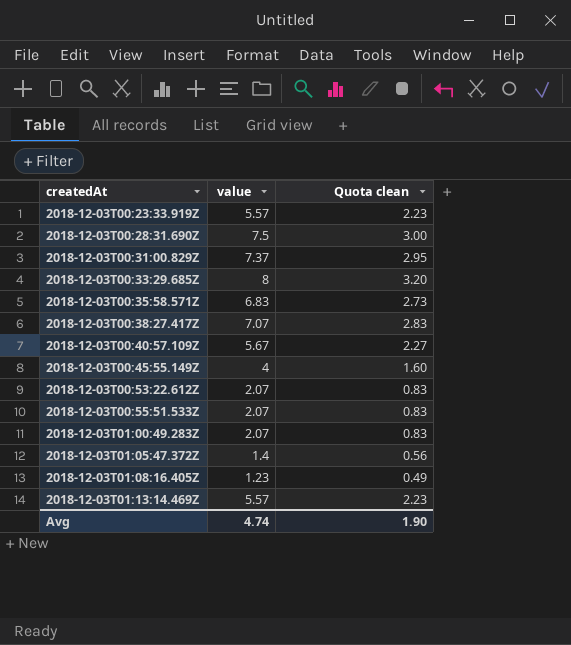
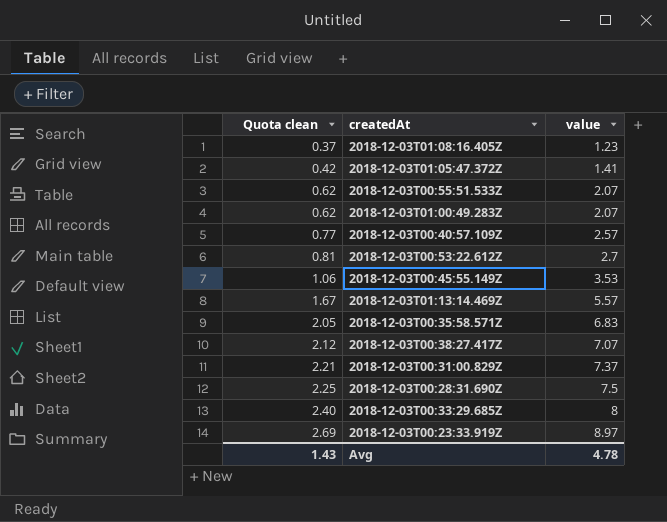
row order: createdAt ascending -> Quota clean ascending
column Quota clean | formula: [value] * 0.4 -> [value] * 0.3
column Quota clean | position: 3 -> 1
2018-12-03T01:05:47.372Z | value: 1.4 -> 1.41
2018-12-03T00:40:57.109Z | value: 5.67 -> 2.57
2018-12-03T00:53:22.612Z | value: 2.07 -> 2.7
2018-12-03T00:45:55.149Z | value: 4 -> 3.53
2018-12-03T00:23:33.919Z | value: 5.57 -> 8.97
Avg | Quota clean: 1.90 -> 1.43
Avg | value: 4.74 -> 4.78

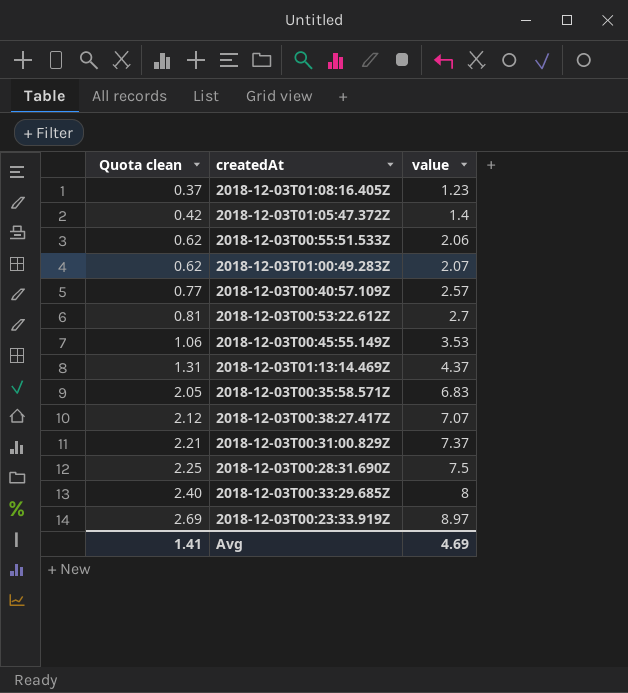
2018-12-03T01:05:47.372Z | value: 1.41 -> 1.4
2018-12-03T00:55:51.533Z | value: 2.07 -> 2.06
2018-12-03T01:13:14.469Z | Quota clean: 1.67 -> 1.31
2018-12-03T01:13:14.469Z | value: 5.57 -> 4.37
Avg | Quota clean: 1.43 -> 1.41
Avg | value: 4.78 -> 4.69

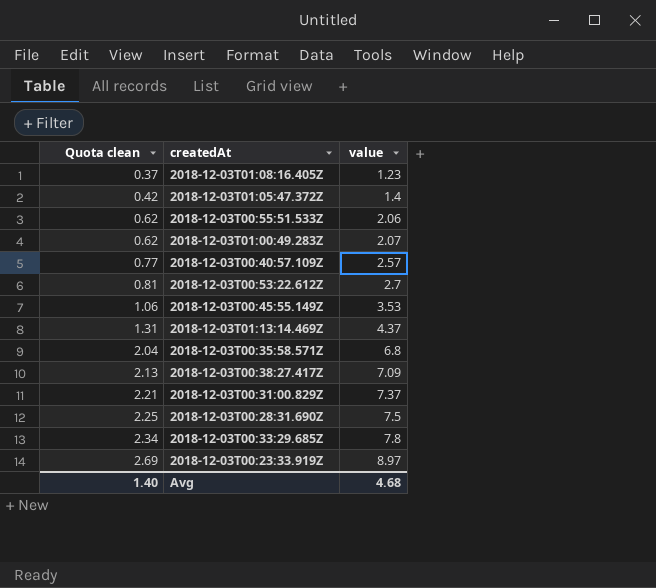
2018-12-03T00:35:58.571Z | Quota clean: 2.05 -> 2.04
2018-12-03T00:35:58.571Z | value: 6.83 -> 6.8
2018-12-03T00:38:27.417Z | Quota clean: 2.12 -> 2.13
2018-12-03T00:38:27.417Z | value: 7.07 -> 7.09
2018-12-03T00:33:29.685Z | Quota clean: 2.40 -> 2.34
2018-12-03T00:33:29.685Z | value: 8 -> 7.8
Avg | Quota clean: 1.41 -> 1.40
Avg | value: 4.69 -> 4.68

